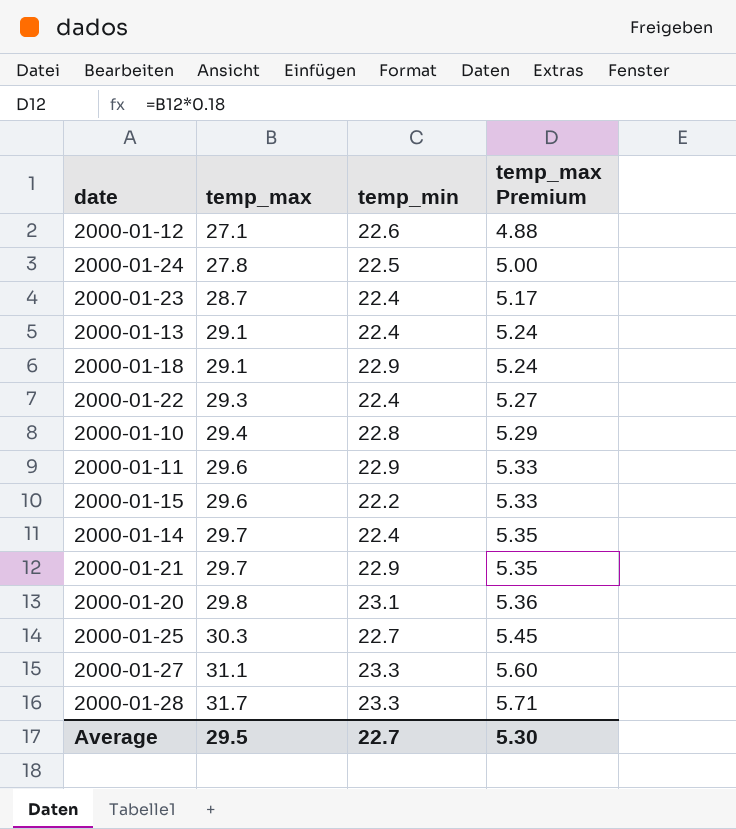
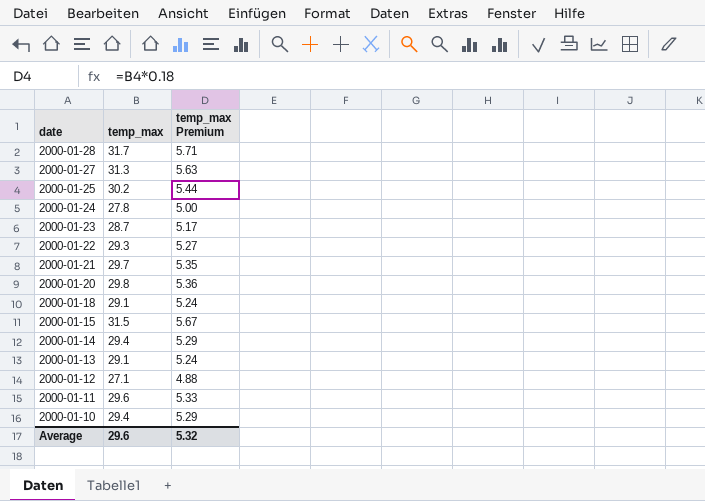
row order: temp_max ascending -> date descending
column temp_min | position: 3 -> none
2000-01-27 | temp_max: 31.1 -> 31.3
2000-01-27 | temp_max Premium: 5.60 -> 5.63
2000-01-25 | temp_max: 30.3 -> 30.2
2000-01-25 | temp_max Premium: 5.45 -> 5.44
2000-01-15 | temp_max: 29.6 -> 31.5
2000-01-15 | temp_max Premium: 5.33 -> 5.67
2000-01-14 | temp_max: 29.7 -> 29.4
2000-01-14 | temp_max Premium: 5.35 -> 5.29
Average | temp_max: 29.5 -> 29.6
Average | temp_max Premium: 5.30 -> 5.32

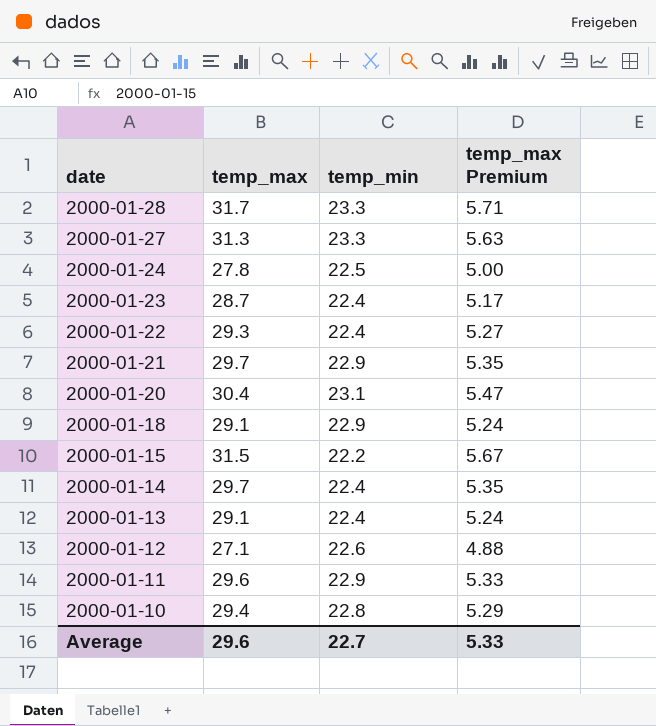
column temp_min | position: none -> 3
row 2000-01-25: 30.2 | 5.44 -> none
2000-01-20 | temp_max: 29.8 -> 30.4
2000-01-20 | temp_max Premium: 5.36 -> 5.47
2000-01-14 | temp_max: 29.4 -> 29.7
2000-01-14 | temp_max Premium: 5.29 -> 5.35
Average | temp_max Premium: 5.32 -> 5.33

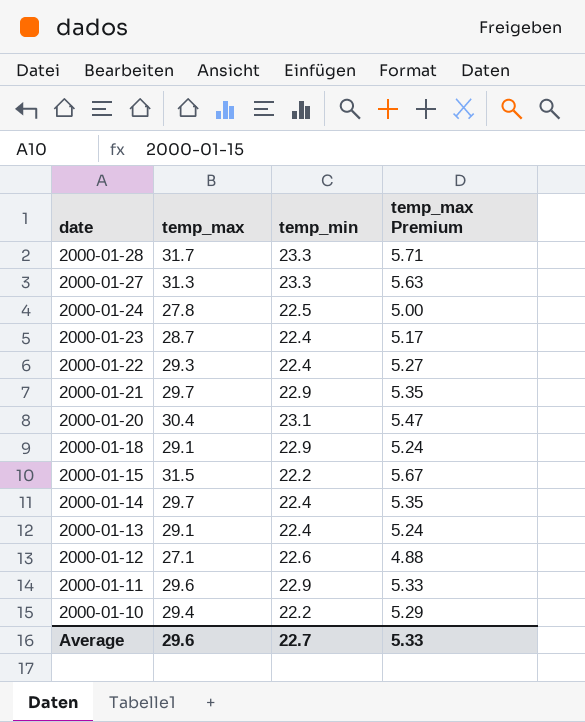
2000-01-10 | temp_min: 22.8 -> 22.2

